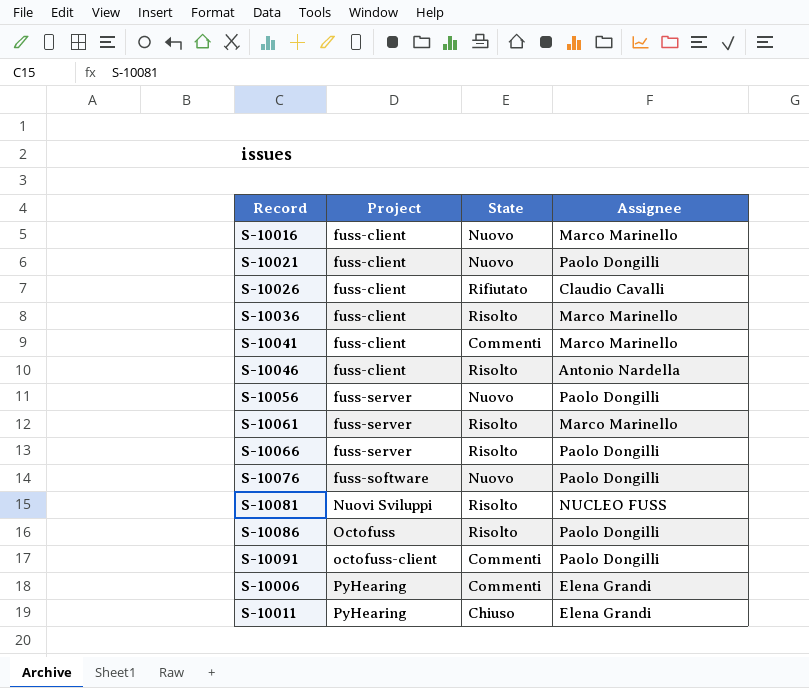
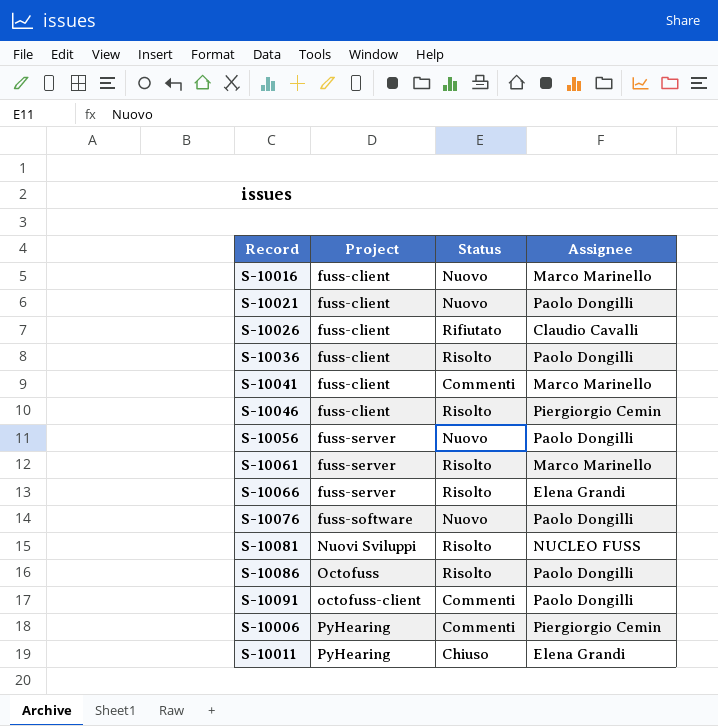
column name: State -> Status
S-10036 | Assignee: Marco Marinello -> Paolo Dongilli
S-10046 | Assignee: Antonio Nardella -> Piergiorgio Cemin
S-10066 | Assignee: Paolo Dongilli -> Elena Grandi
S-10006 | Assignee: Elena Grandi -> Piergiorgio Cemin

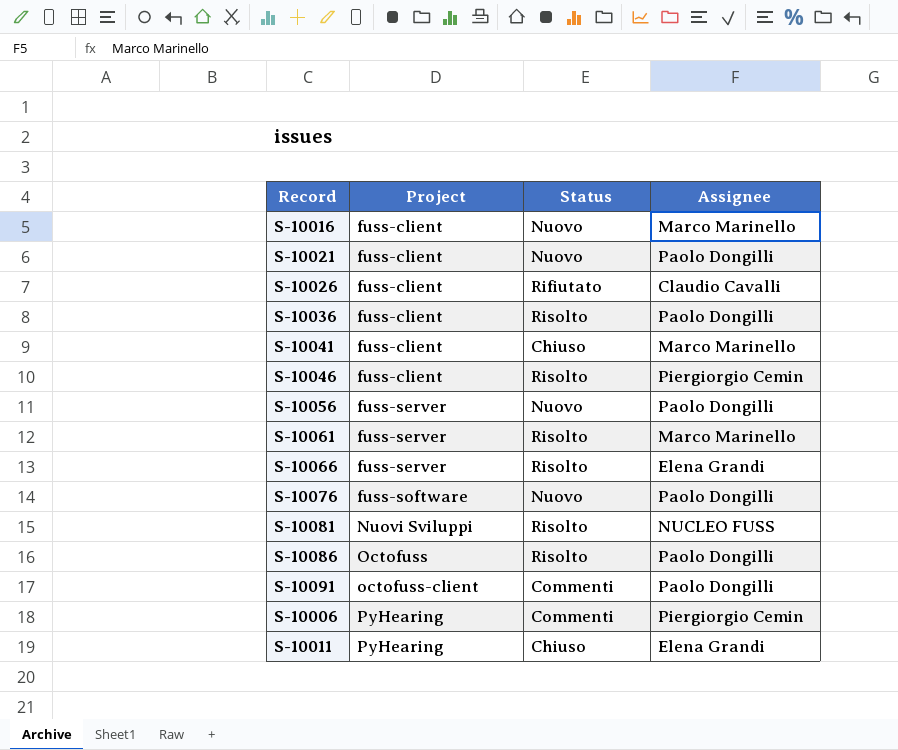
S-10041 | Status: Commenti -> Chiuso

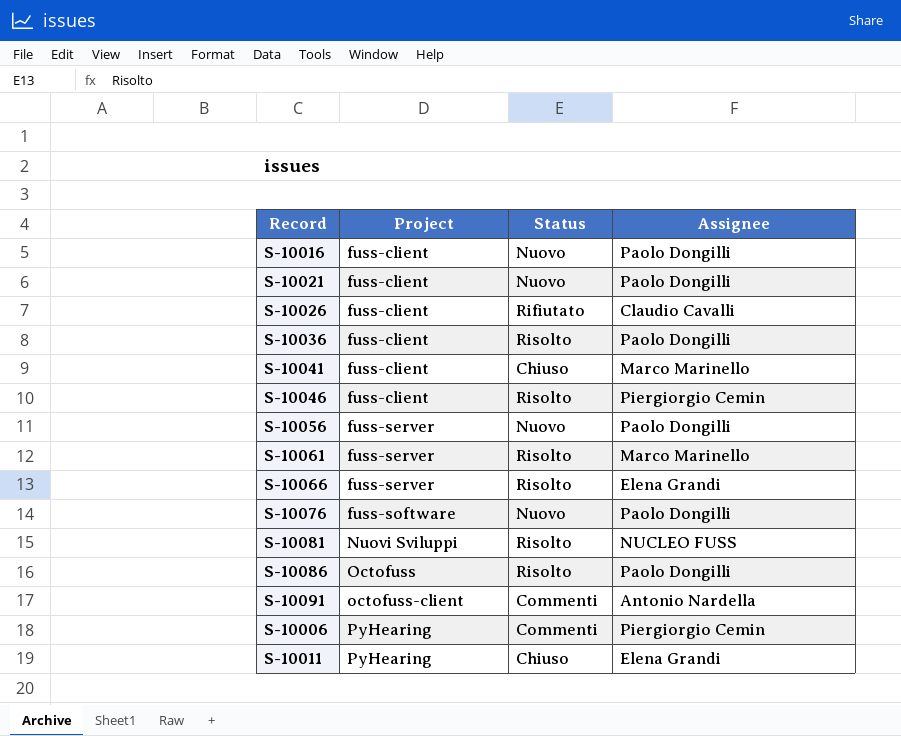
S-10016 | Assignee: Marco Marinello -> Paolo Dongilli
S-10091 | Assignee: Paolo Dongilli -> Antonio Nardella

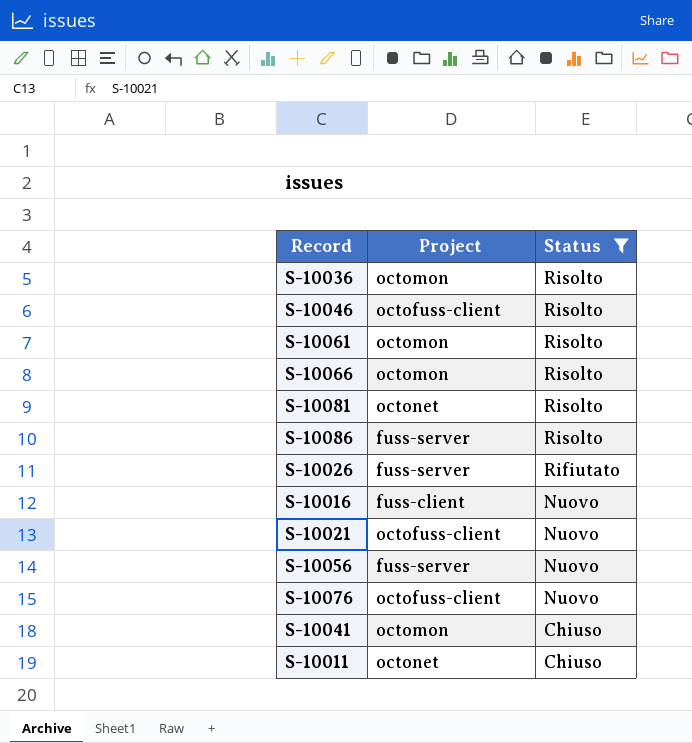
filter: none -> Status != Commenti
row order: Project ascending -> Status descending
column Assignee | position: 4 -> none
S-10036 | Project: fuss-client -> octomon
S-10046 | Project: fuss-client -> octofuss-client
S-10061 | Project: fuss-server -> octomon
S-10066 | Project: fuss-server -> octomon
S-10081 | Project: Nuovi Sviluppi -> octonet
S-10086 | Project: Octofuss -> fuss-server
S-10026 | Project: fuss-client -> fuss-server
S-10021 | Project: fuss-client -> octofuss-client
S-10076 | Project: fuss-software -> octofuss-client
S-10041 | Project: fuss-client -> octomon
S-10011 | Project: PyHearing -> octonet

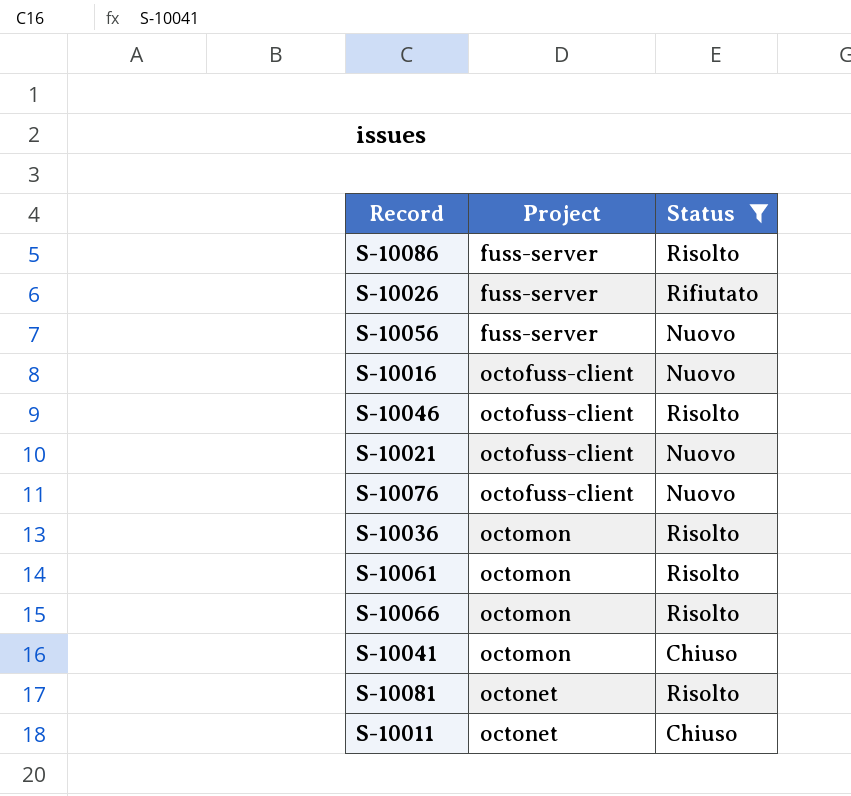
row order: Status descending -> Project ascending
S-10016 | Project: fuss-client -> octofuss-client

